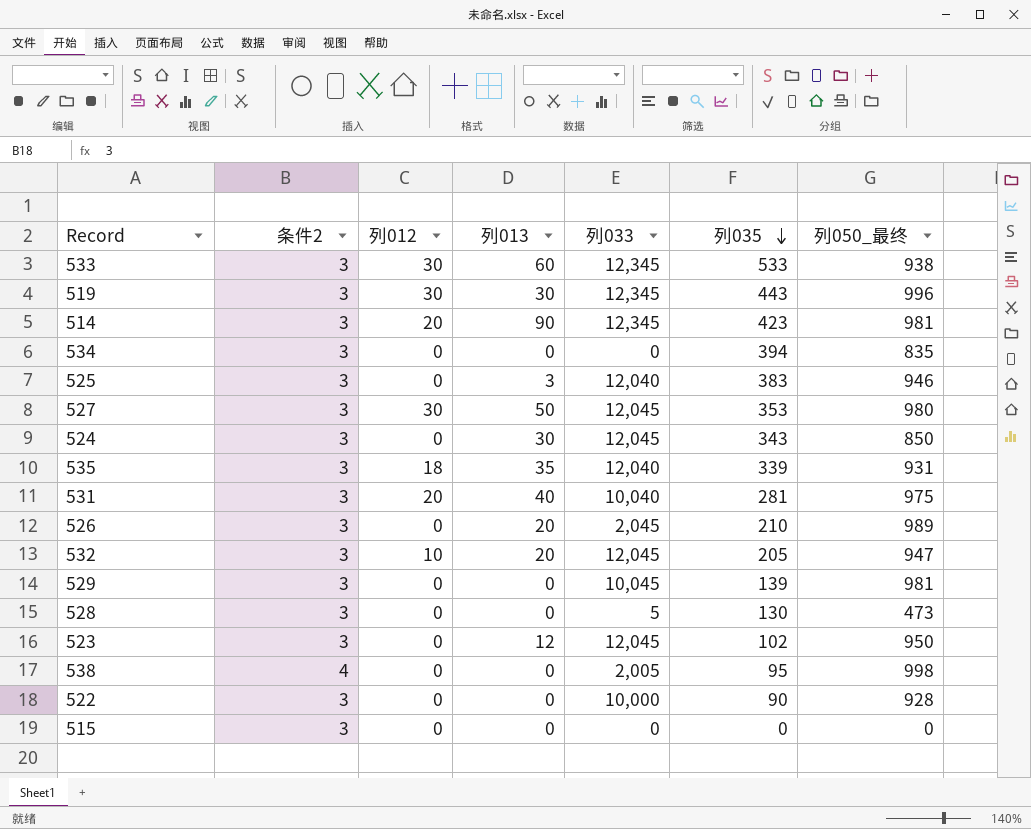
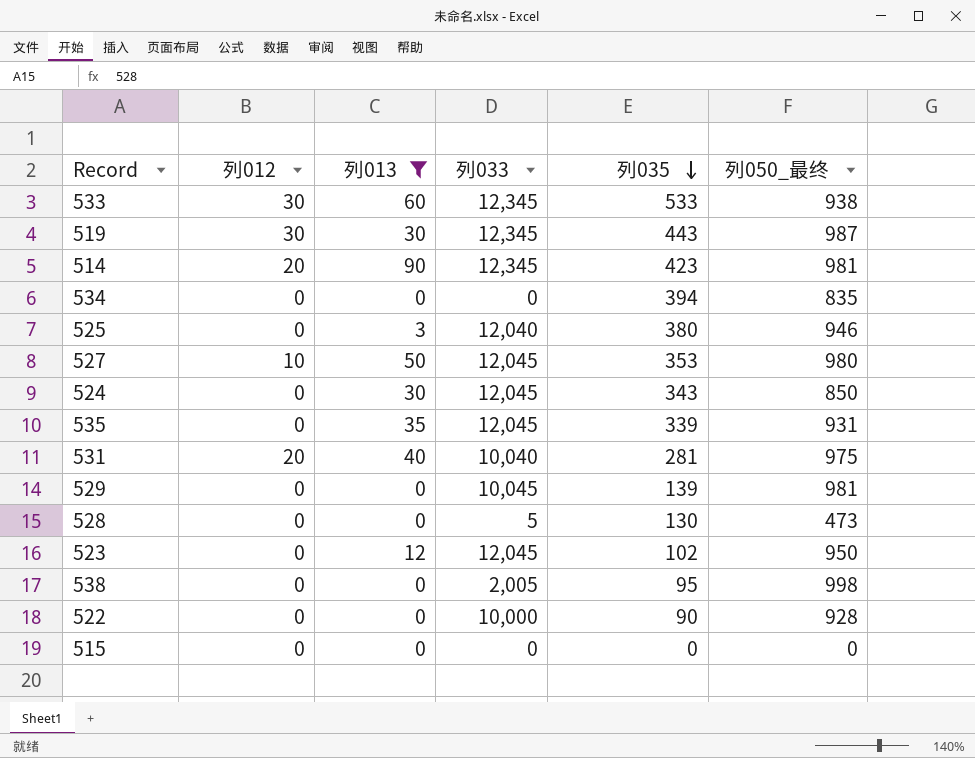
filter: none -> 列013 != 20
column 条件2 | position: 2 -> none
519 | 列050_最终: 996 -> 987
525 | 列035: 383 -> 380
527 | 列012: 30 -> 10
535 | 列012: 18 -> 0
535 | 列033: 12,040 -> 12,045

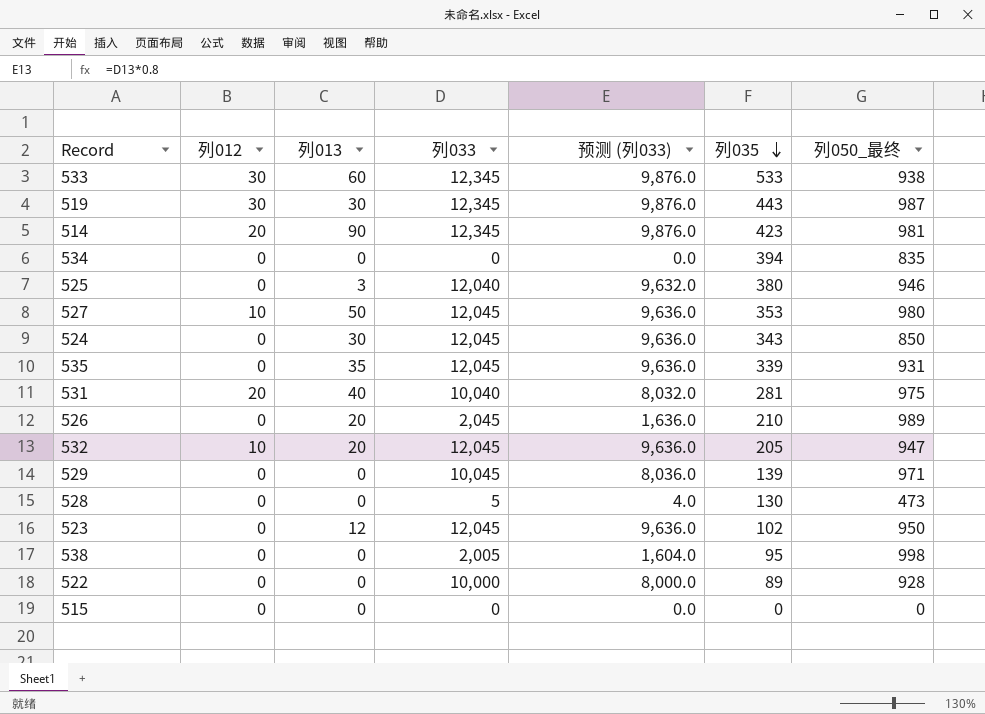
filter: 列013 != 20 -> none
column 预测 (列033) | formula: none -> [列033] * 0.8
529 | 列050_最终: 981 -> 971
522 | 列035: 90 -> 89

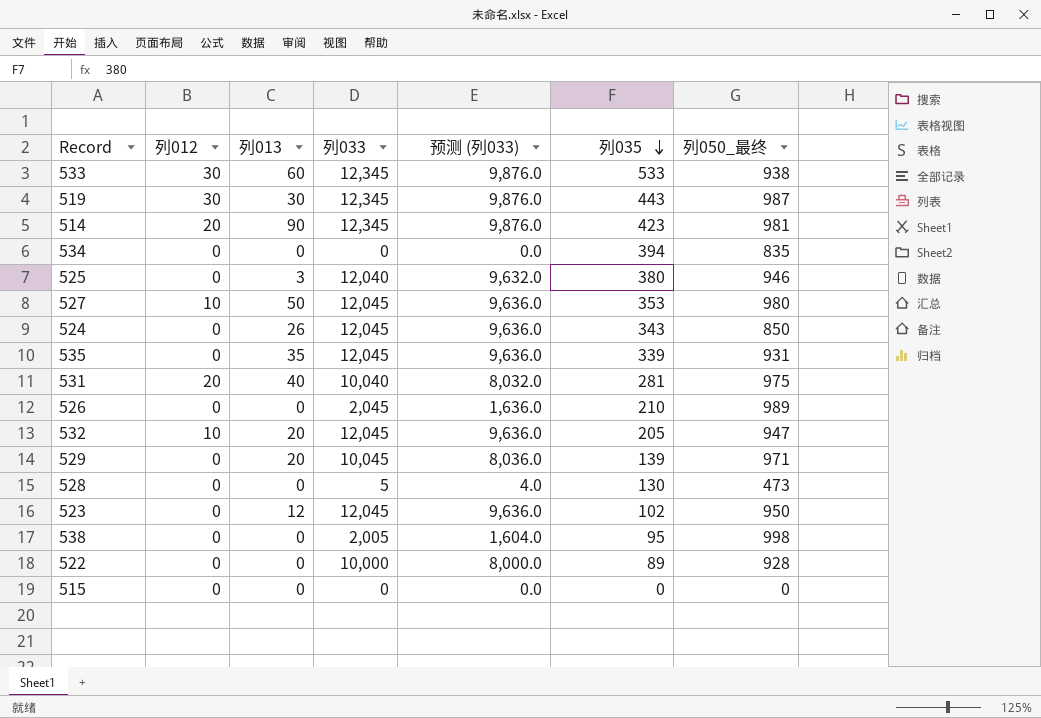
524 | 列013: 30 -> 26
526 | 列013: 20 -> 0
529 | 列013: 0 -> 20

